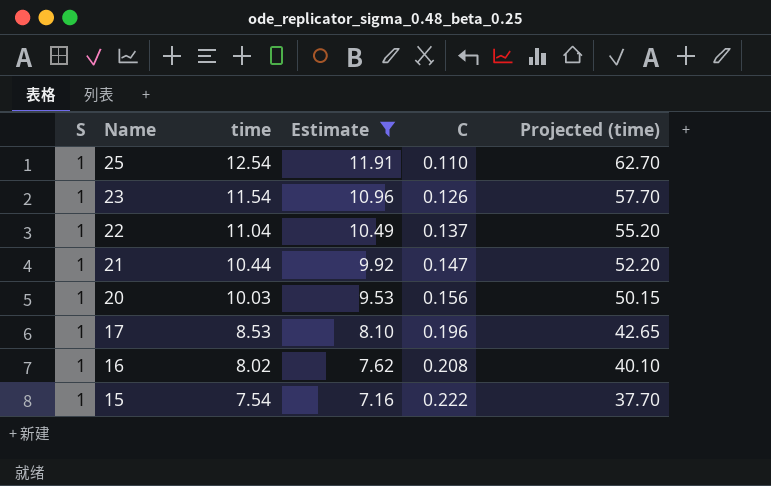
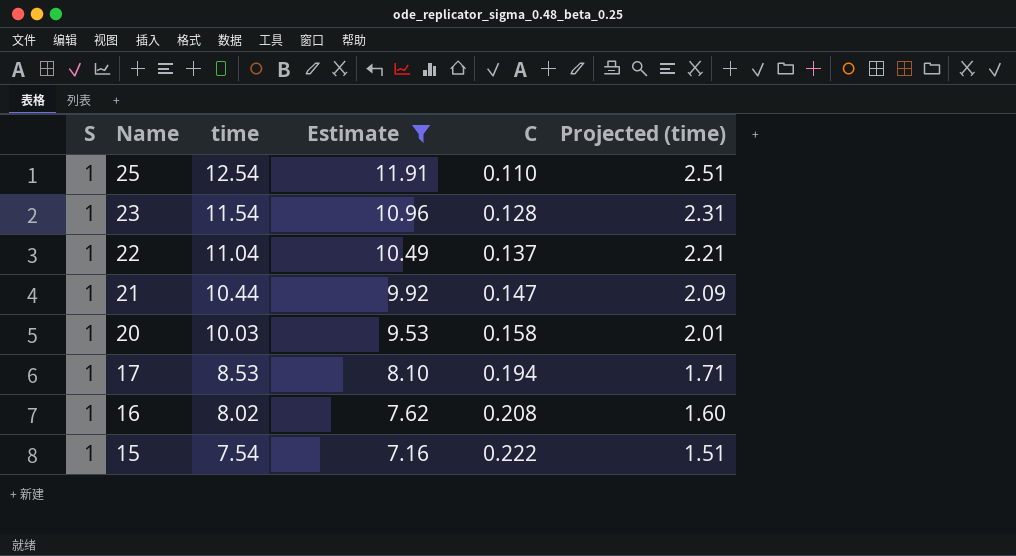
column Projected (time) | formula: [time] * 5 -> [time] * 0.2
23 | C: 0.126 -> 0.128
20 | C: 0.156 -> 0.158
17 | C: 0.196 -> 0.194

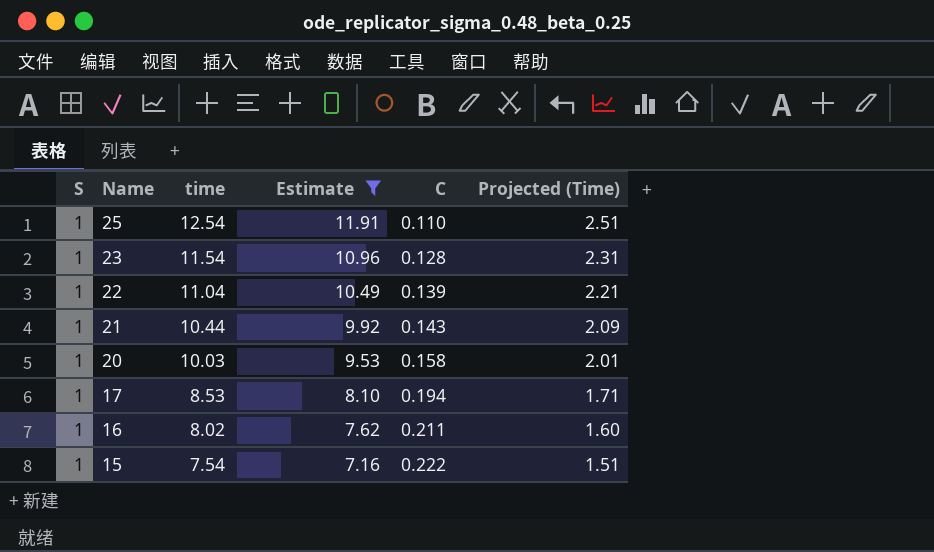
column name: Projected (time) -> Projected (Time)
22 | C: 0.137 -> 0.139
21 | C: 0.147 -> 0.143
16 | C: 0.208 -> 0.211

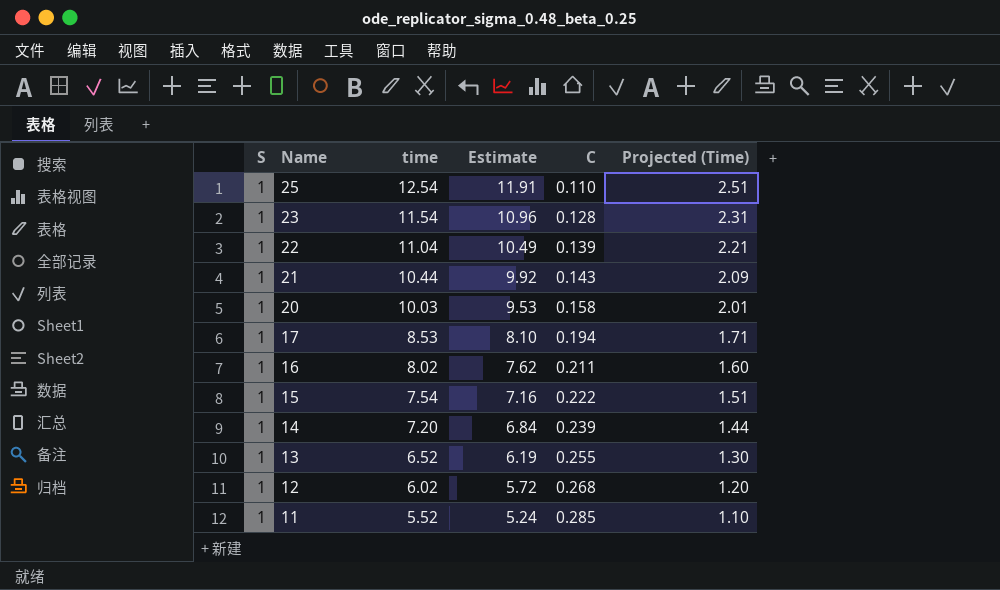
filter: Estimate >= 7.16 -> none

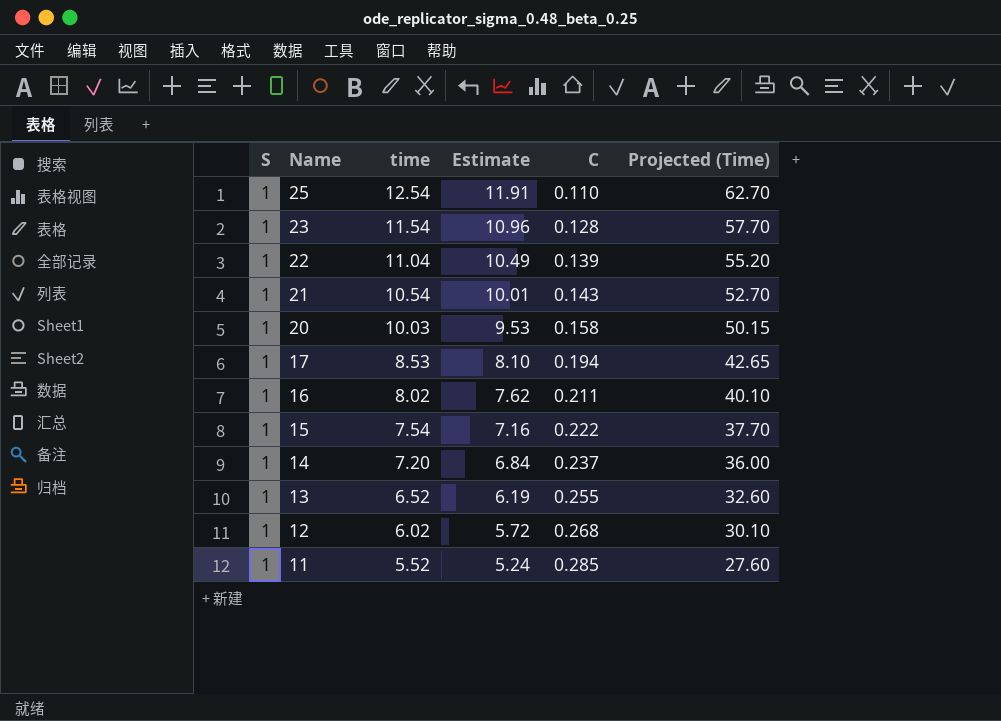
column Projected (Time) | formula: [time] * 0.2 -> [time] * 5
21 | time: 10.44 -> 10.54
21 | Estimate: 9.92 -> 10.01
14 | C: 0.239 -> 0.237

